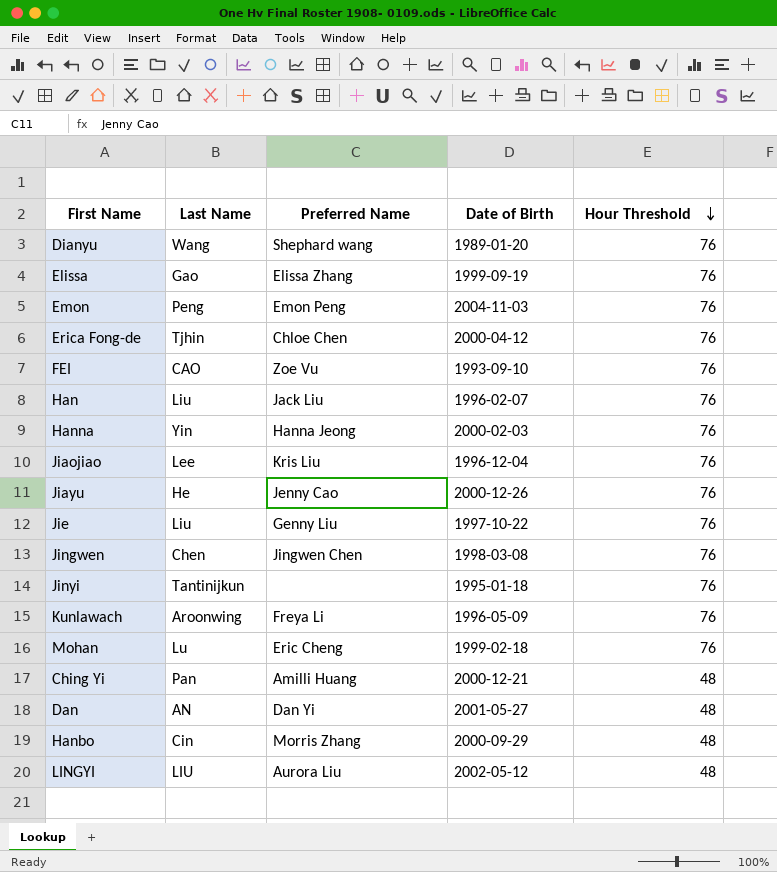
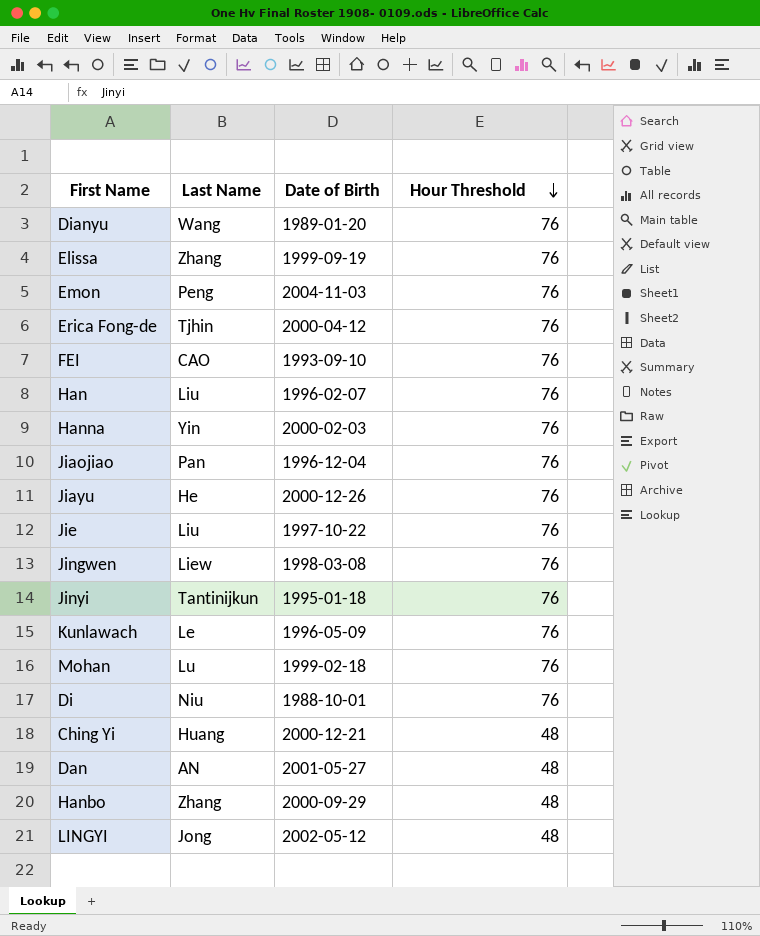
column Preferred Name | position: 3 -> none
Elissa | Last Name: Gao -> Zhang
Jiaojiao | Last Name: Lee -> Pan
Jingwen | Last Name: Chen -> Liew
Kunlawach | Last Name: Aroonwing -> Le
row Di: none -> Niu | 1988-10-01 | 76
Ching Yi | Last Name: Pan -> Huang
Hanbo | Last Name: Cin -> Zhang
LINGYI | Last Name: LIU -> Jong

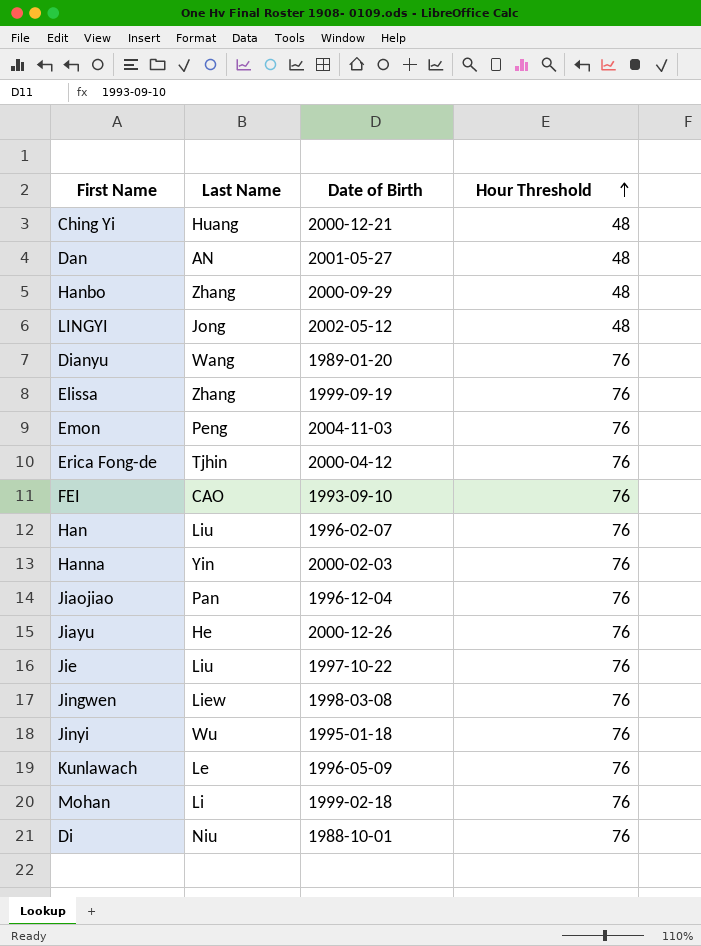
row order: Hour Threshold descending -> Hour Threshold ascending
Jinyi | Last Name: Tantinijkun -> Wu
Mohan | Last Name: Lu -> Li

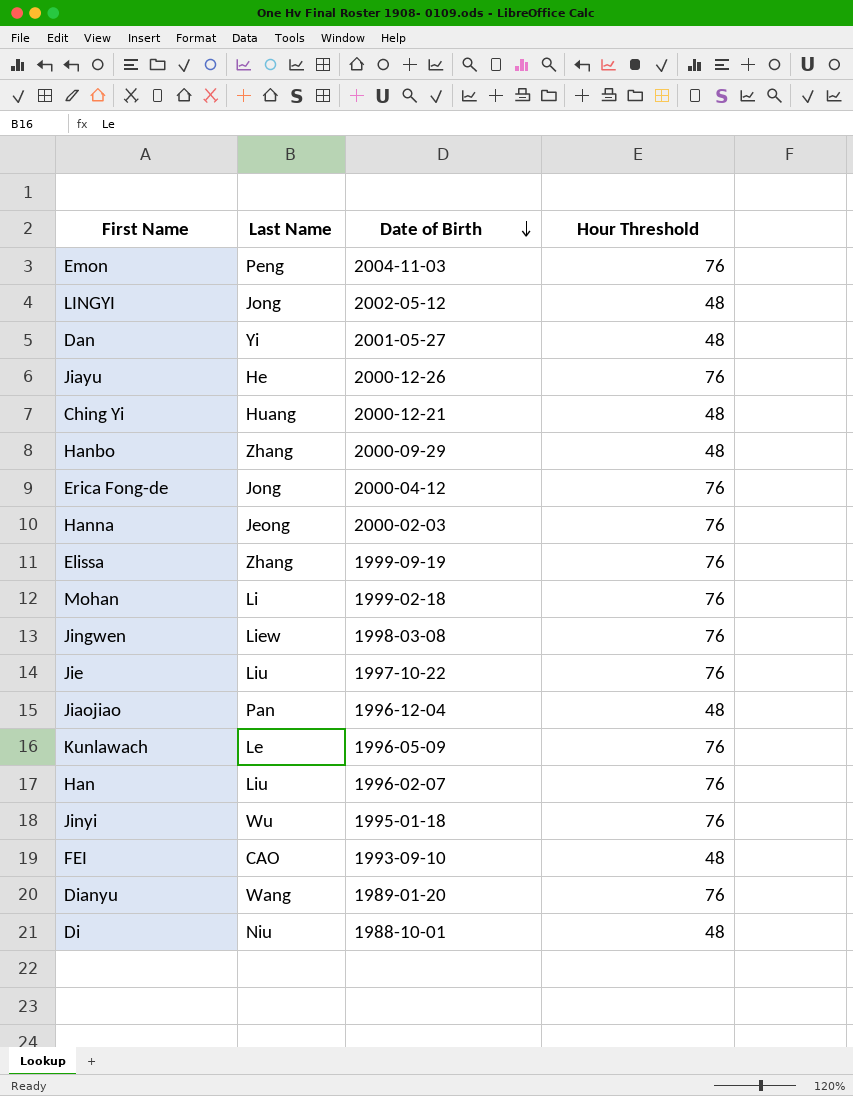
row order: Hour Threshold ascending -> Date of Birth descending
Dan | Last Name: AN -> Yi
Erica Fong-de | Last Name: Tjhin -> Jong
Hanna | Last Name: Yin -> Jeong
Jiaojiao | Hour Threshold: 76 -> 48
FEI | Hour Threshold: 76 -> 48
Di | Hour Threshold: 76 -> 48

